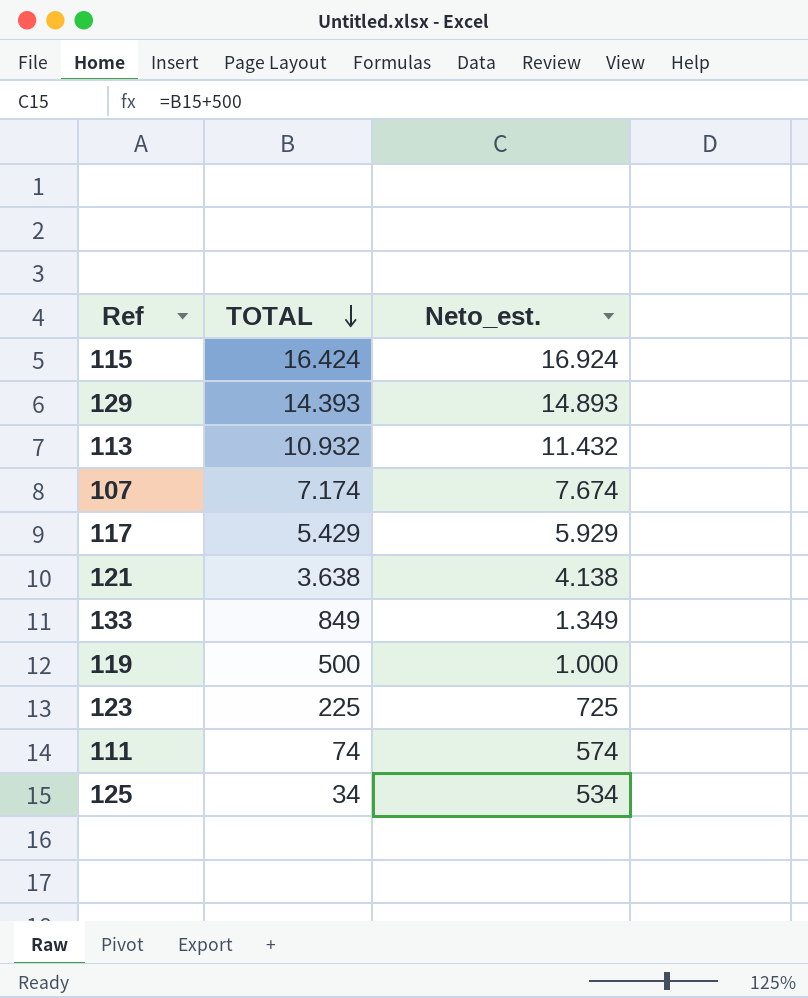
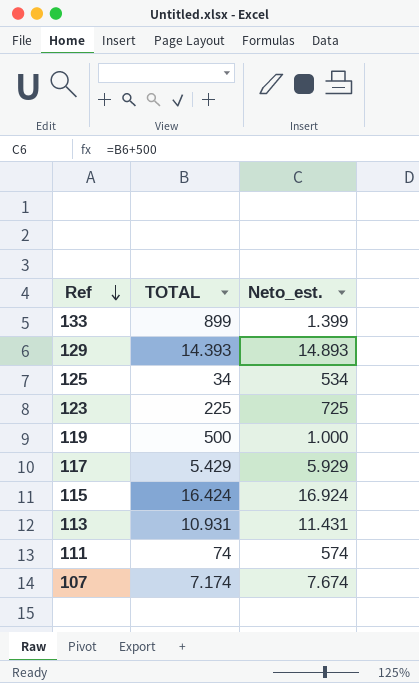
row order: TOTAL descending -> Ref descending
row 121: 3.638 | 4.138 -> none
133 | TOTAL: 849 -> 899
133 | Neto_est.: 1.349 -> 1.399
113 | TOTAL: 10.932 -> 10.931
113 | Neto_est.: 11.432 -> 11.431

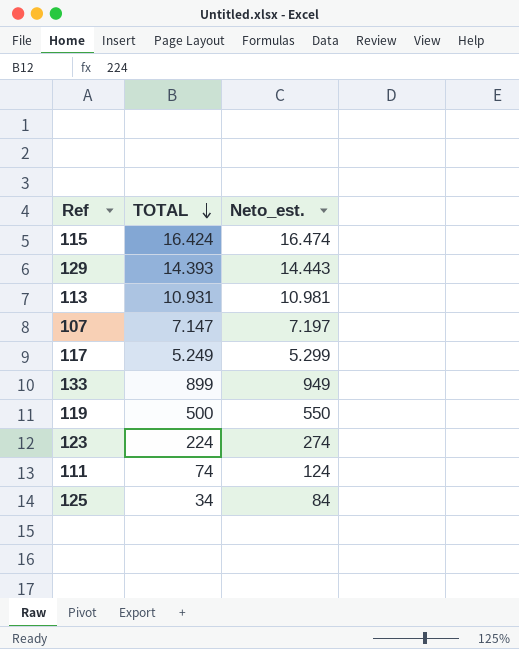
row order: Ref descending -> TOTAL descending
column Neto_est. | formula: [TOTAL] + 500 -> [TOTAL] + 50
107 | TOTAL: 7.174 -> 7.147
117 | TOTAL: 5.429 -> 5.249
123 | TOTAL: 225 -> 224

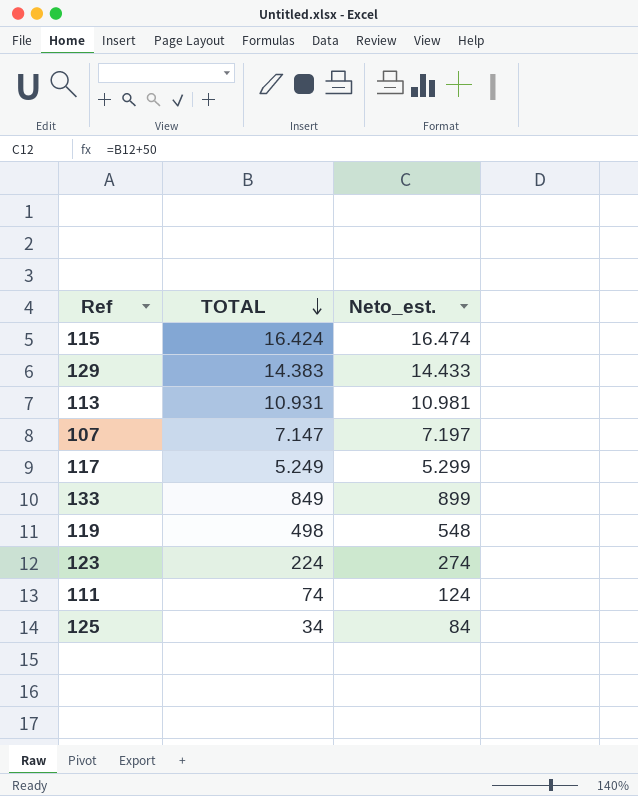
129 | TOTAL: 14.393 -> 14.383
129 | Neto_est.: 14.443 -> 14.433
133 | TOTAL: 899 -> 849
133 | Neto_est.: 949 -> 899
119 | TOTAL: 500 -> 498
119 | Neto_est.: 550 -> 548

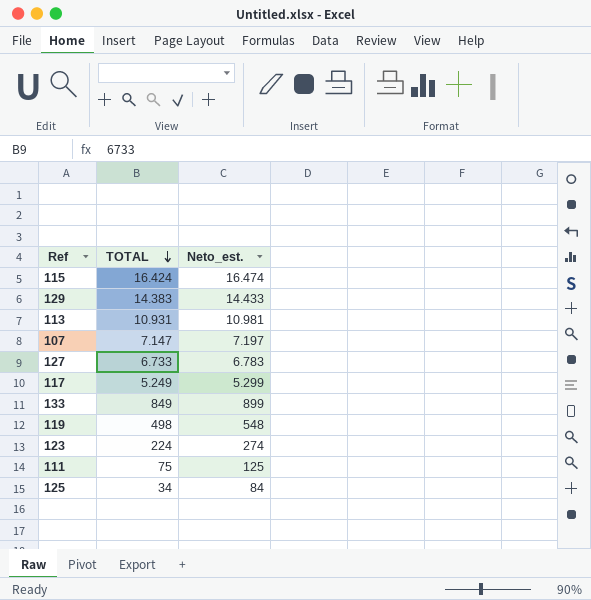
row 127: none -> 6.733 | 6.783
111 | TOTAL: 74 -> 75
111 | Neto_est.: 124 -> 125

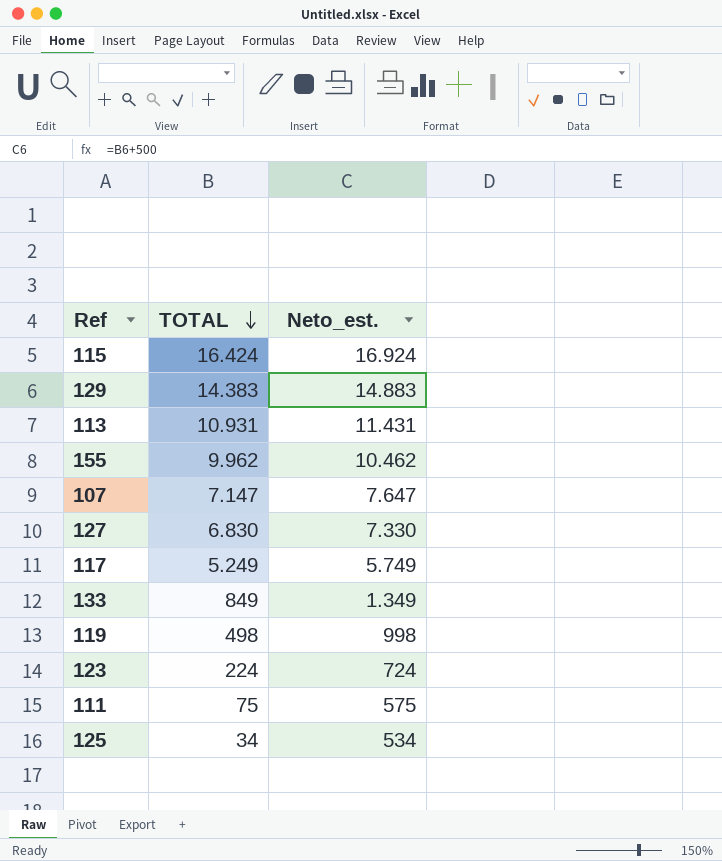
column Neto_est. | formula: [TOTAL] + 50 -> [TOTAL] + 500
row 155: none -> 9.962 | 10.462
127 | TOTAL: 6.733 -> 6.830

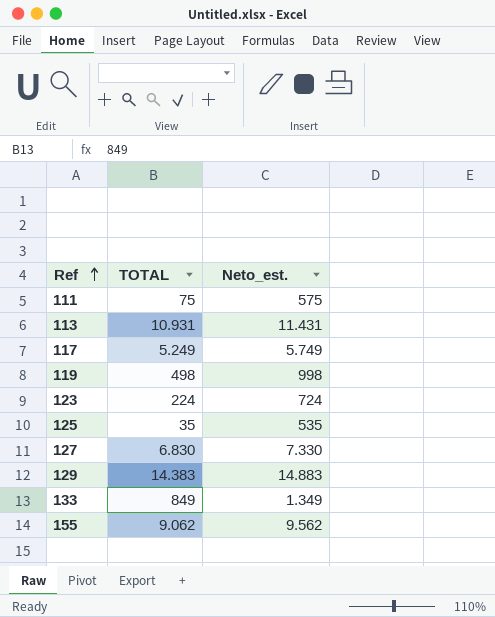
row order: TOTAL descending -> Ref ascending
row 115: 16.424 | 16.924 -> none
row 107: 7.147 | 7.647 -> none
125 | TOTAL: 34 -> 35
125 | Neto_est.: 534 -> 535
155 | TOTAL: 9.962 -> 9.062
155 | Neto_est.: 10.462 -> 9.562

